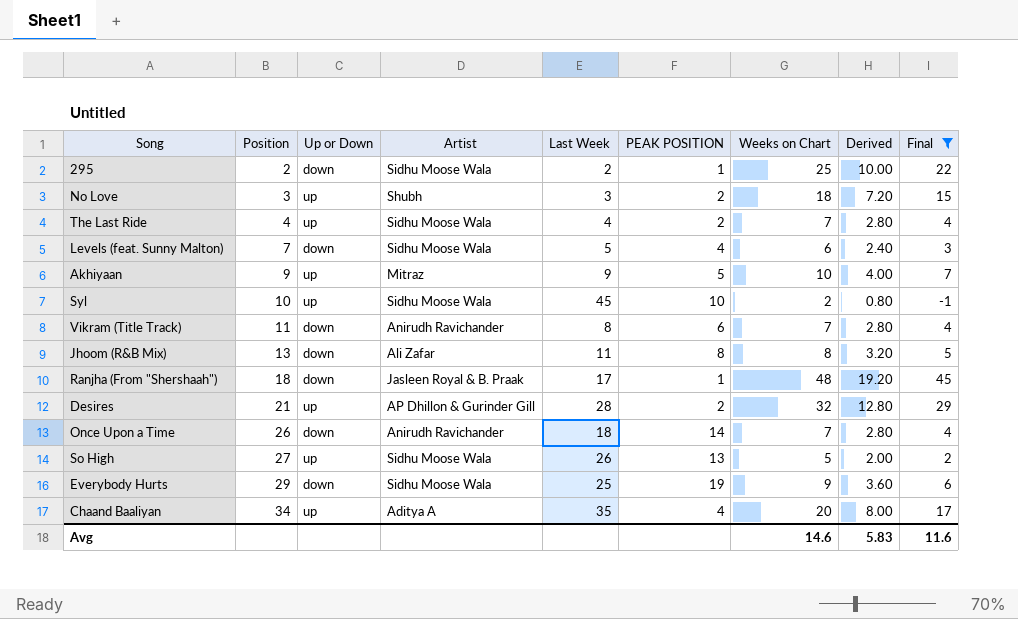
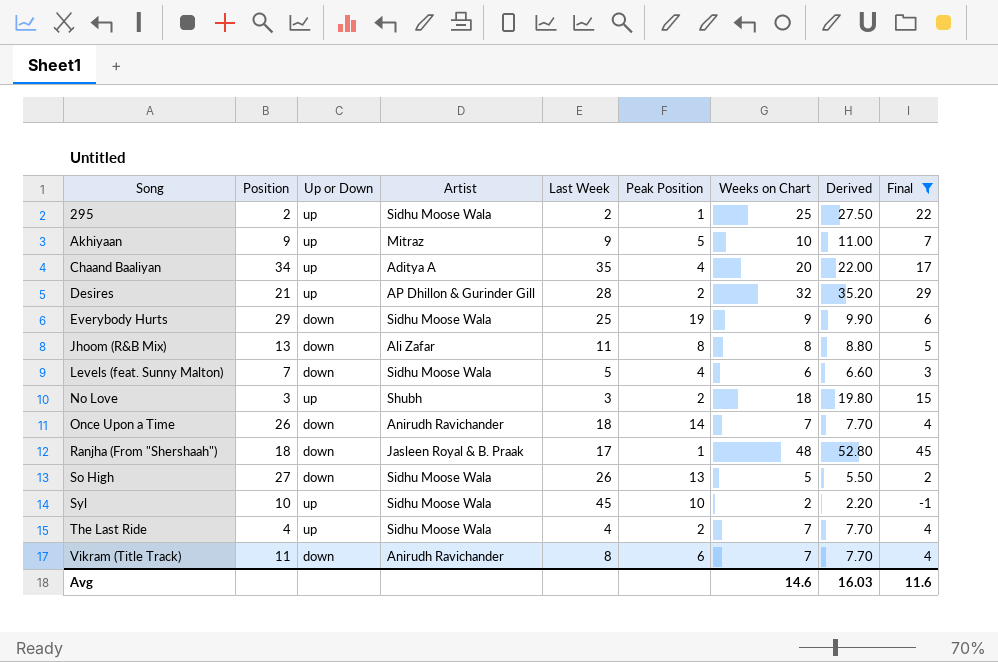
row order: Position ascending -> Song ascending
column name: PEAK POSITION -> Peak Position
column Derived | formula: [Weeks on Chart] * 0.4 -> [Weeks on Chart] * 1.1
295 | Up or Down: down -> up
So High | Up or Down: up -> down
Avg | Derived: 5.83 -> 16.03

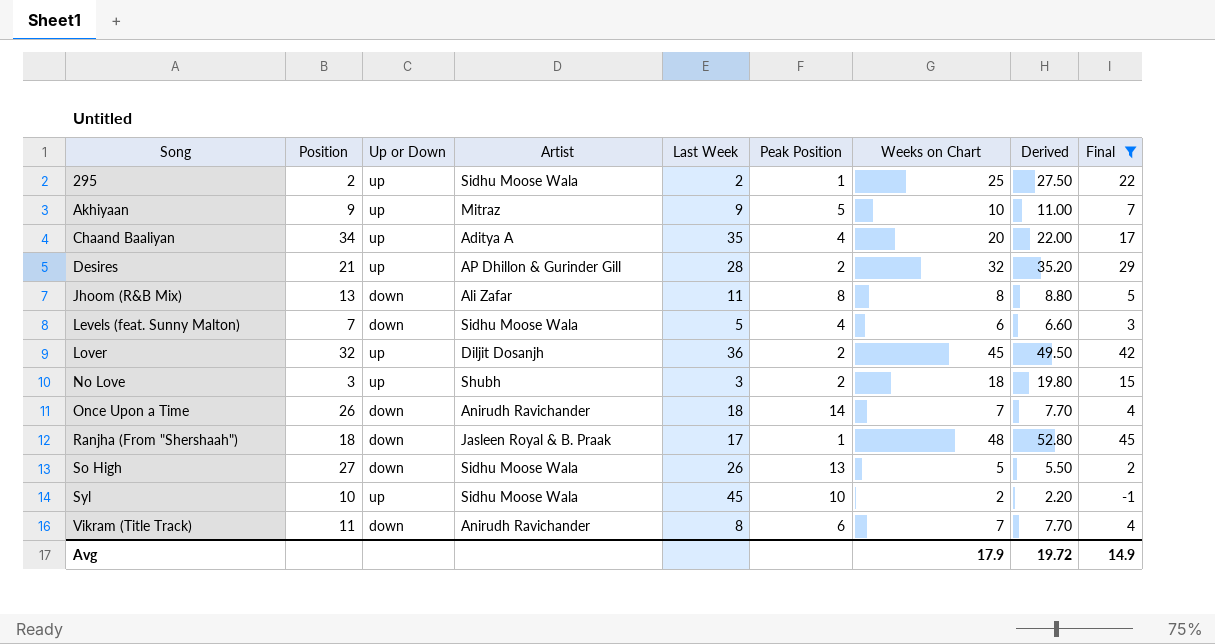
row Everybody Hurts: 29 | down | Sidhu Moose Wala | 25 | 19 | 9 | 9.90 | 6 -> none
row The Last Ride: 4 | up | Sidhu Moose Wala | 4 | 2 | 7 | 7.70 | 4 -> none
row Lover: none -> 32 | up | Diljit Dosanjh | 36 | 2 | 45 | 49.50 | 42
Avg | Weeks on Chart: 14.6 -> 17.9
Avg | Derived: 16.03 -> 19.72
Avg | Final: 11.6 -> 14.9

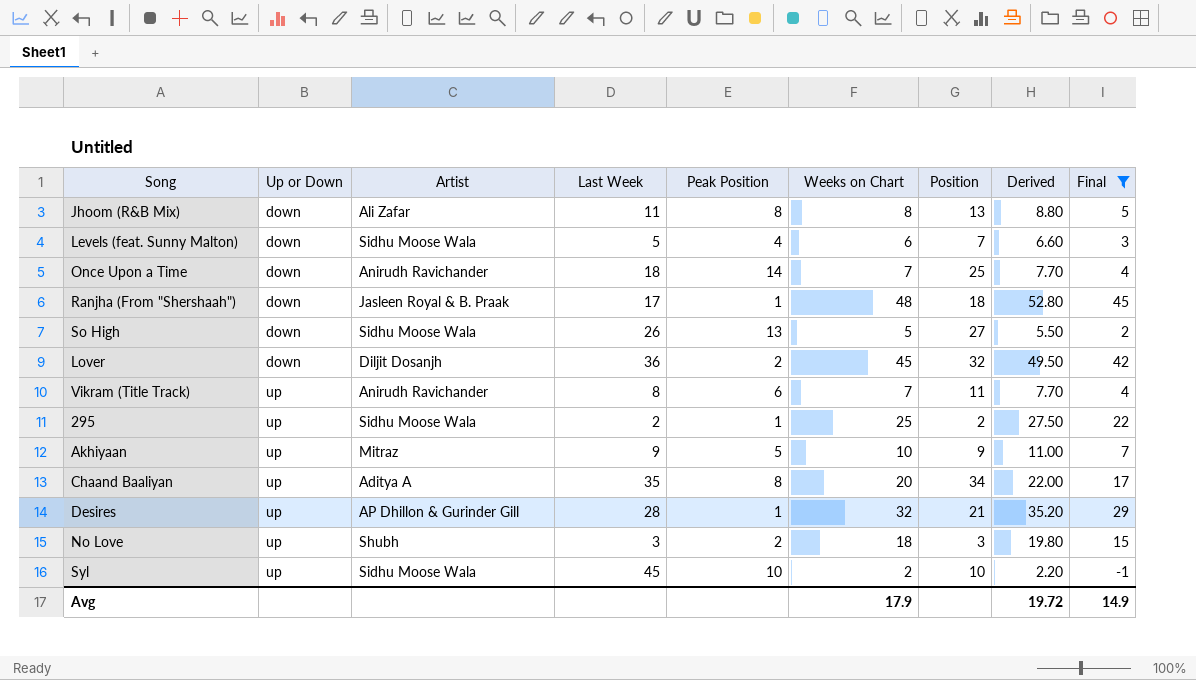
row order: Song ascending -> Up or Down ascending
column Position | position: 2 -> 7
Once Upon a Time | Position: 26 -> 25
Lover | Up or Down: up -> down
Vikram (Title Track) | Up or Down: down -> up
Chaand Baaliyan | Peak Position: 4 -> 8
Desires | Peak Position: 2 -> 1

